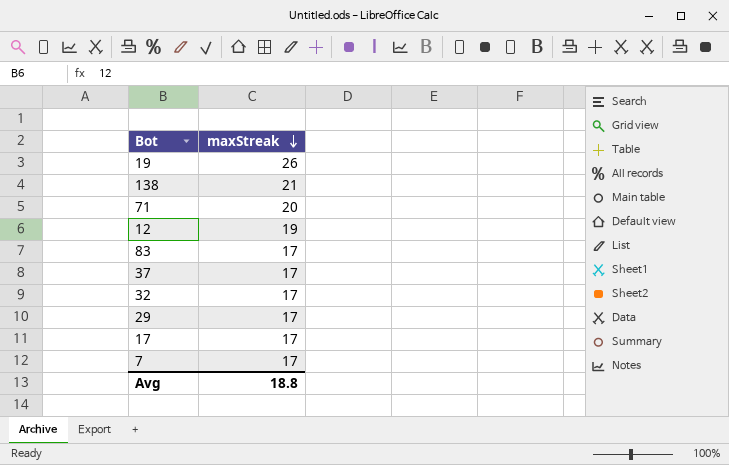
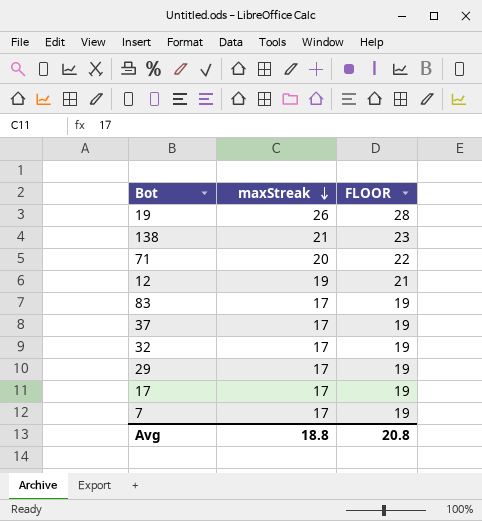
column FLOOR | formula: none -> [maxStreak] + 2

